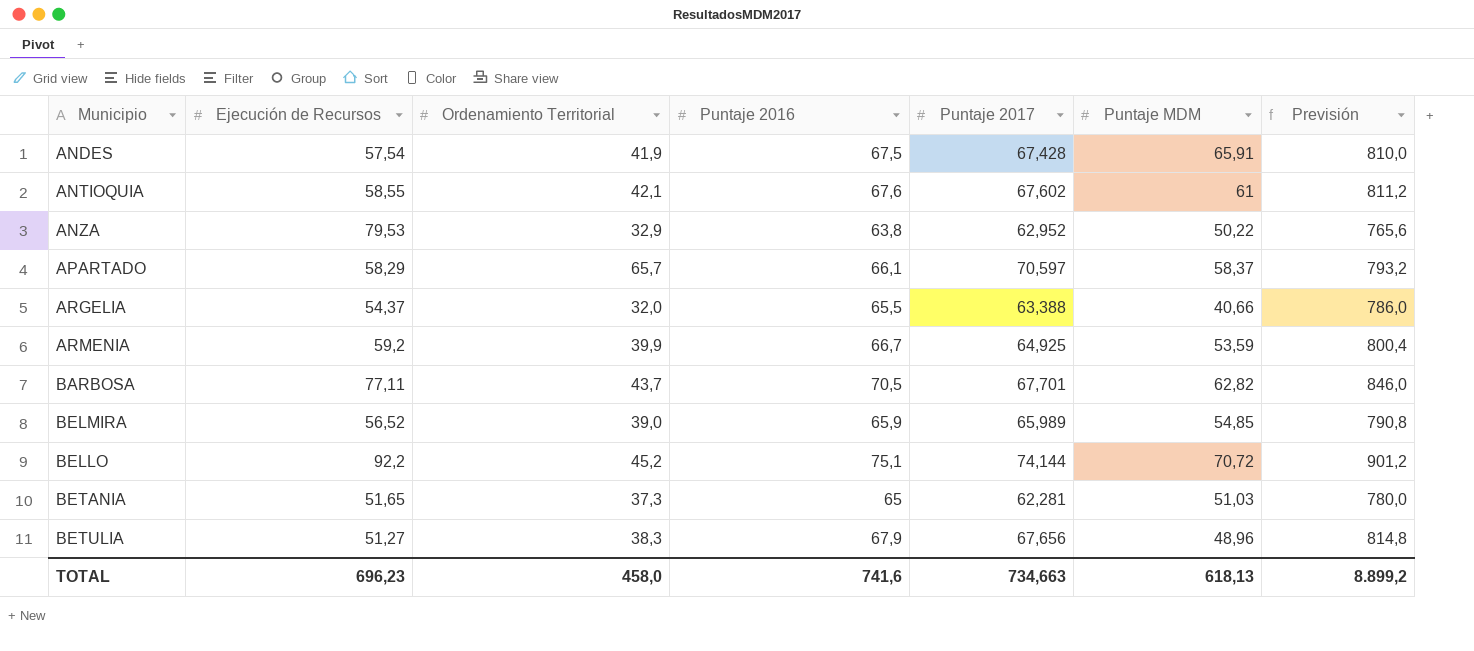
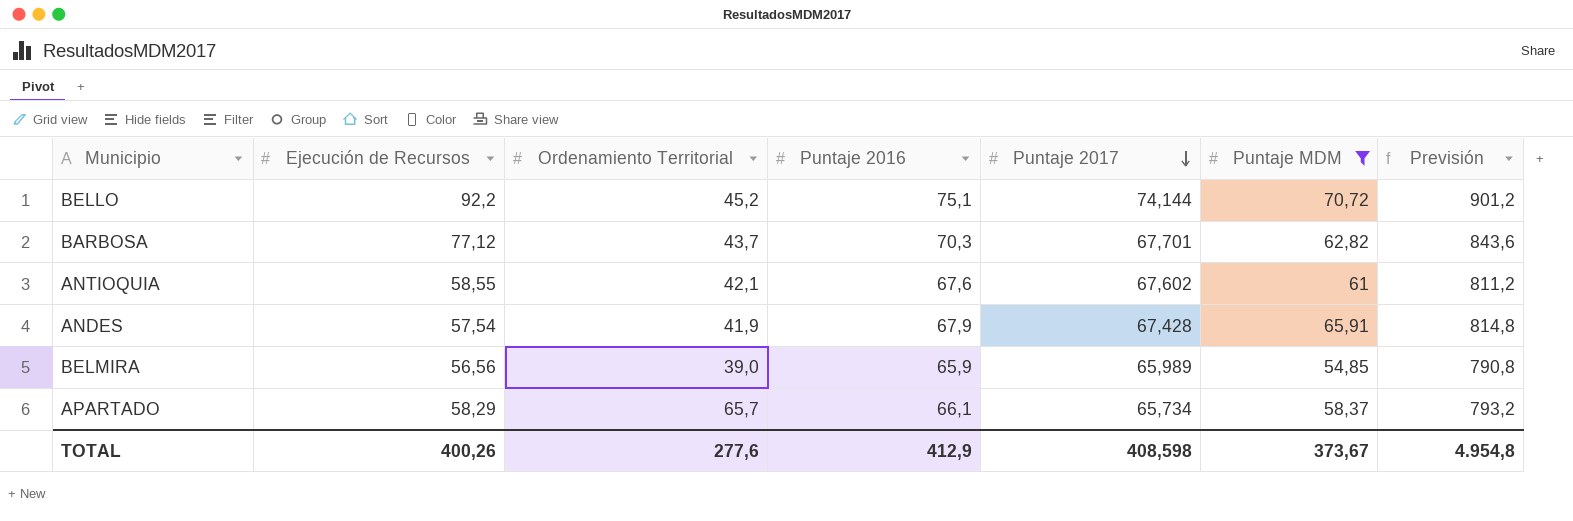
filter: none -> Puntaje MDM >= 54,85
row order: none -> Puntaje 2017 descending
BARBOSA | Ejecución de Recursos: 77,11 -> 77,12
BARBOSA | Puntaje 2016: 70,5 -> 70,3
BARBOSA | Previsión: 846,0 -> 843,6
ANDES | Puntaje 2016: 67,5 -> 67,9
ANDES | Previsión: 810,0 -> 814,8
BELMIRA | Ejecución de Recursos: 56,52 -> 56,56
APARTADO | Puntaje 2017: 70,597 -> 65,734
TOTAL | Ejecución de Recursos: 696,23 -> 400,26
TOTAL | Ordenamiento Territorial: 458,0 -> 277,6
TOTAL | Puntaje 2016: 741,6 -> 412,9
TOTAL | Puntaje 2017: 734,663 -> 408,598
TOTAL | Puntaje MDM: 618,13 -> 373,67
TOTAL | Previsión: 8.899,2 -> 4.954,8

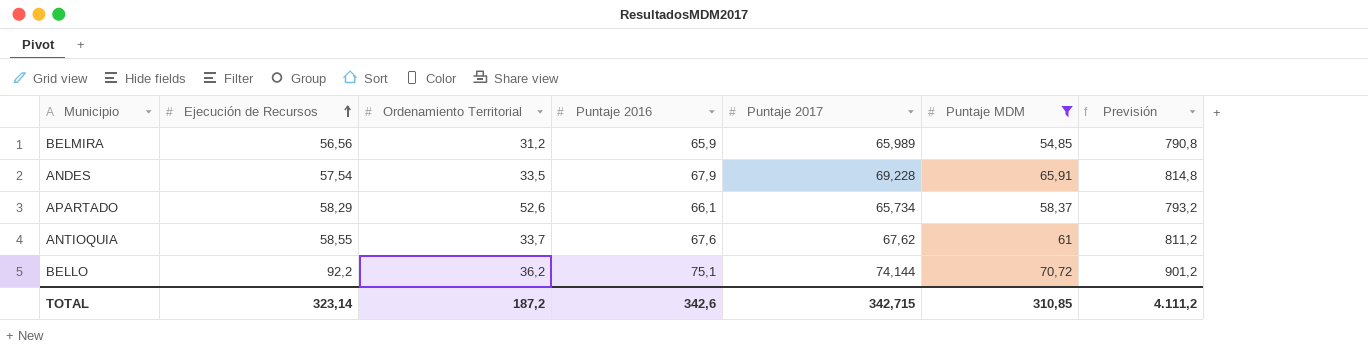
row order: Puntaje 2017 descending -> Ejecución de Recursos ascending
row BARBOSA: 77,12 | 43,7 | 70,3 | 67,701 | 62,82 | 843,6 -> none
BELMIRA | Ordenamiento Territorial: 39,0 -> 31,2
ANDES | Ordenamiento Territorial: 41,9 -> 33,5
ANDES | Puntaje 2017: 67,428 -> 69,228
APARTADO | Ordenamiento Territorial: 65,7 -> 52,6
ANTIOQUIA | Ordenamiento Territorial: 42,1 -> 33,7
ANTIOQUIA | Puntaje 2017: 67,602 -> 67,62
BELLO | Ordenamiento Territorial: 45,2 -> 36,2
TOTAL | Ejecución de Recursos: 400,26 -> 323,14
TOTAL | Ordenamiento Territorial: 277,6 -> 187,2
TOTAL | Puntaje 2016: 412,9 -> 342,6
TOTAL | Puntaje 2017: 408,598 -> 342,715
TOTAL | Puntaje MDM: 373,67 -> 310,85
TOTAL | Previsión: 4.954,8 -> 4.111,2

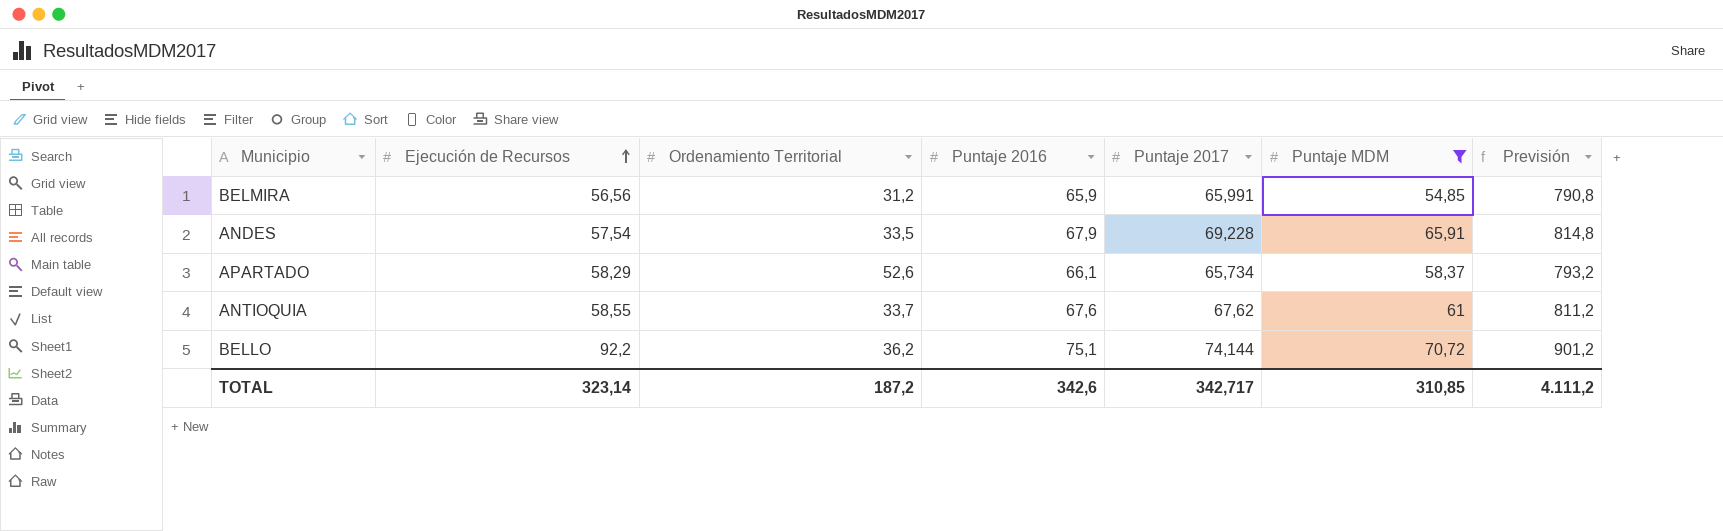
BELMIRA | Puntaje 2017: 65,989 -> 65,991
TOTAL | Puntaje 2017: 342,715 -> 342,717

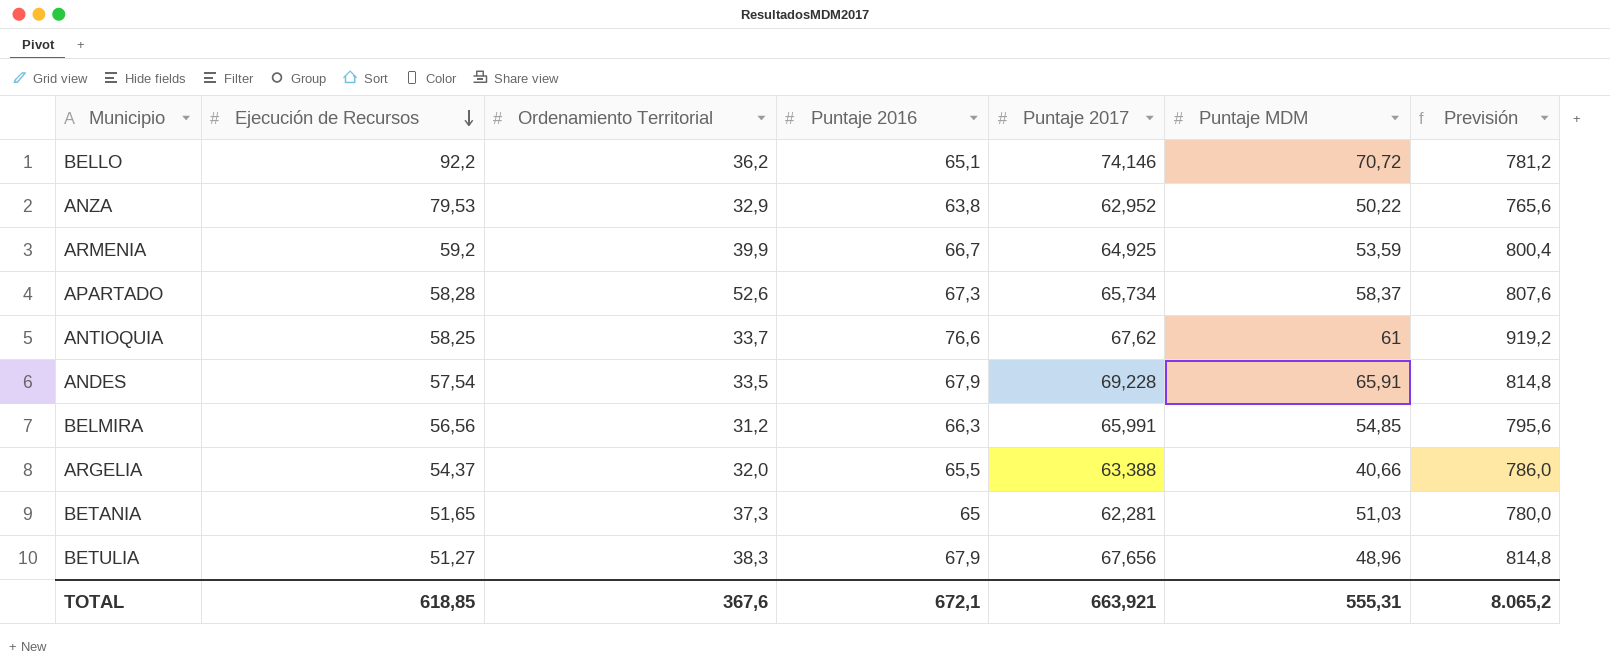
filter: Puntaje MDM >= 54,85 -> none
row order: Ejecución de Recursos ascending -> Ejecución de Recursos descending
BELLO | Puntaje 2016: 75,1 -> 65,1
BELLO | Puntaje 2017: 74,144 -> 74,146
BELLO | Previsión: 901,2 -> 781,2
APARTADO | Ejecución de Recursos: 58,29 -> 58,28
APARTADO | Puntaje 2016: 66,1 -> 67,3
APARTADO | Previsión: 793,2 -> 807,6
ANTIOQUIA | Ejecución de Recursos: 58,55 -> 58,25
ANTIOQUIA | Puntaje 2016: 67,6 -> 76,6
ANTIOQUIA | Previsión: 811,2 -> 919,2
BELMIRA | Puntaje 2016: 65,9 -> 66,3
BELMIRA | Previsión: 790,8 -> 795,6
TOTAL | Ejecución de Recursos: 323,14 -> 618,85
TOTAL | Ordenamiento Territorial: 187,2 -> 367,6
TOTAL | Puntaje 2016: 342,6 -> 672,1
TOTAL | Puntaje 2017: 342,717 -> 663,921
TOTAL | Puntaje MDM: 310,85 -> 555,31
TOTAL | Previsión: 4.111,2 -> 8.065,2

